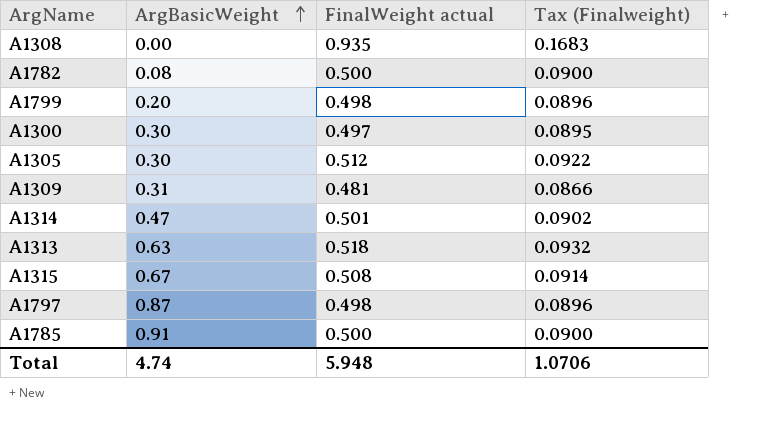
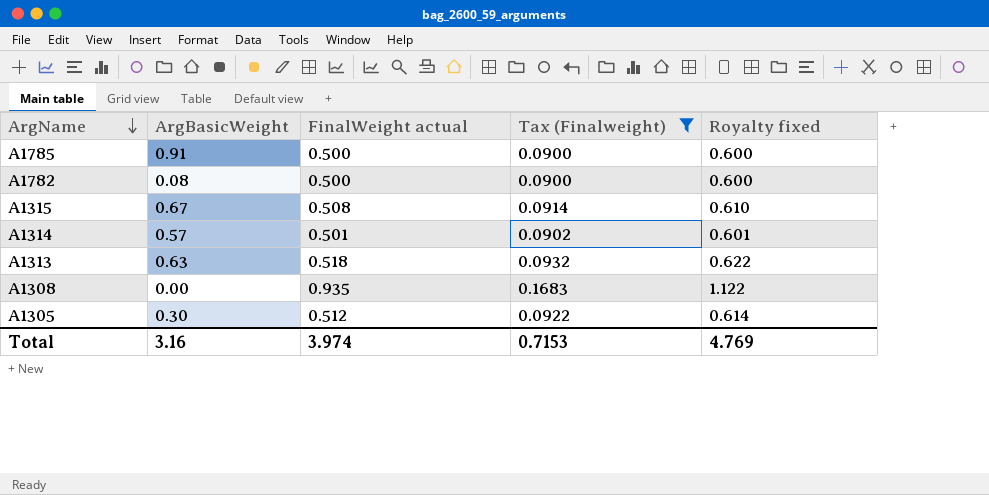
filter: none -> Tax (Finalweight) >= 0.0900
row order: ArgBasicWeight ascending -> ArgName descending
column Royalty fixed | formula: none -> [FinalWeight actual] * 1.2
A1314 | ArgBasicWeight: 0.47 -> 0.57
Total | ArgBasicWeight: 4.74 -> 3.16
Total | FinalWeight actual: 5.948 -> 3.974
Total | Tax (Finalweight): 1.0706 -> 0.7153

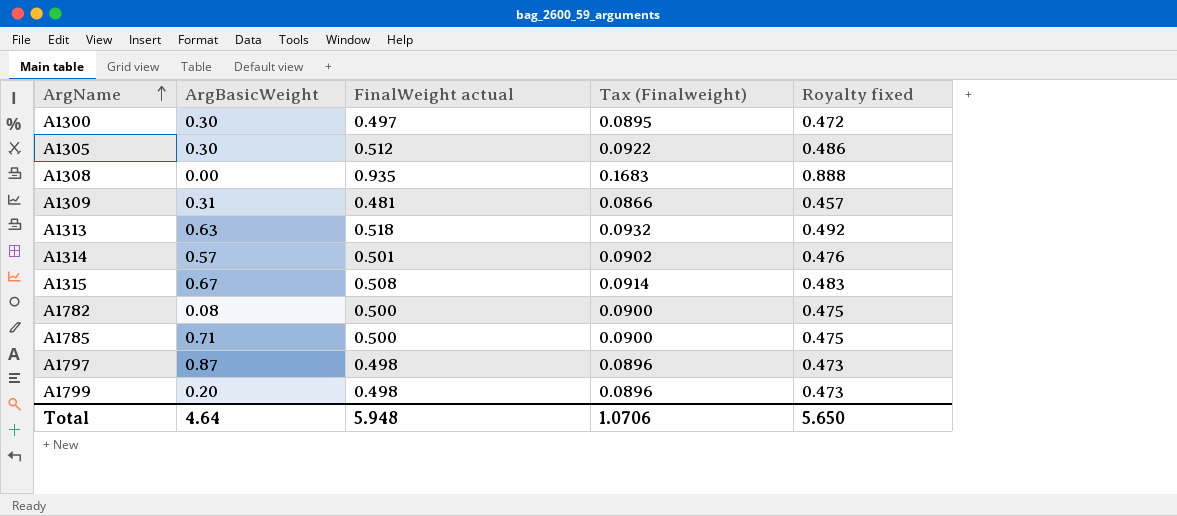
filter: Tax (Finalweight) >= 0.0900 -> none
row order: ArgName descending -> ArgName ascending
column Royalty fixed | formula: [FinalWeight actual] * 1.2 -> [FinalWeight actual] * 0.95
A1785 | ArgBasicWeight: 0.91 -> 0.71
Total | ArgBasicWeight: 3.16 -> 4.64
Total | FinalWeight actual: 3.974 -> 5.948
Total | Tax (Finalweight): 0.7153 -> 1.0706
Total | Royalty fixed: 4.769 -> 5.650

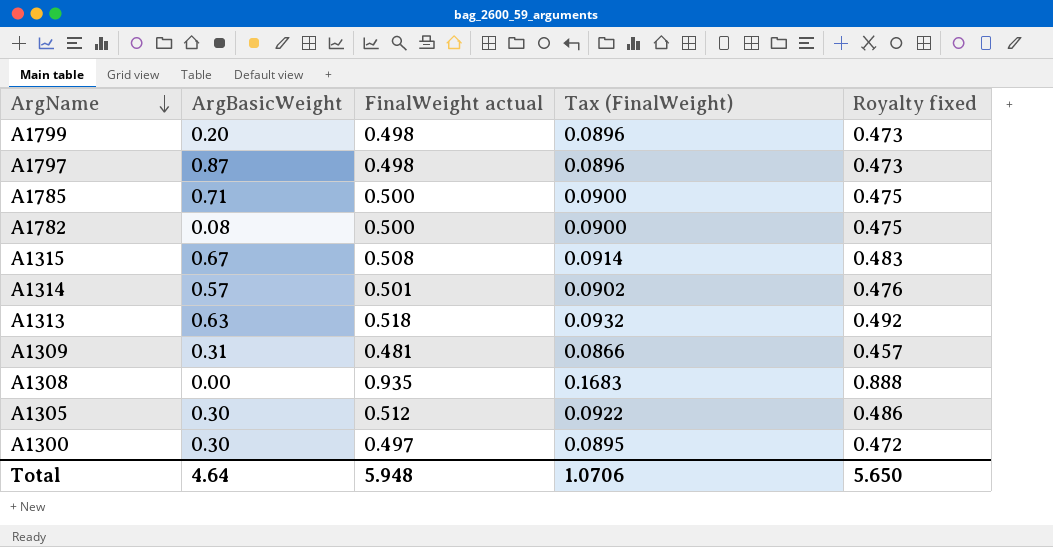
row order: ArgName ascending -> ArgName descending
column name: Tax (Finalweight) -> Tax (FinalWeight)

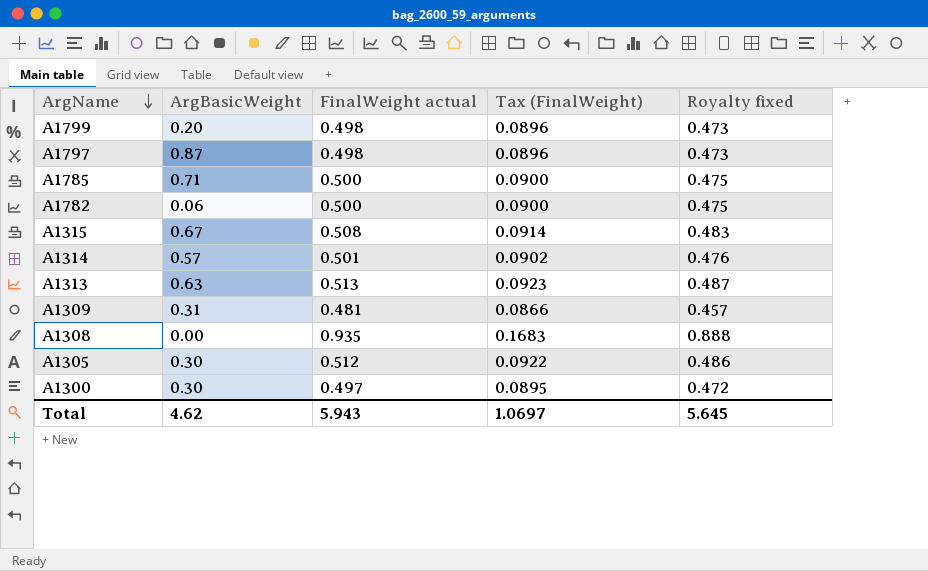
A1782 | ArgBasicWeight: 0.08 -> 0.06
A1313 | FinalWeight actual: 0.518 -> 0.513
A1313 | Tax (FinalWeight): 0.0932 -> 0.0923
A1313 | Royalty fixed: 0.492 -> 0.487
Total | ArgBasicWeight: 4.64 -> 4.62
Total | FinalWeight actual: 5.948 -> 5.943
Total | Tax (FinalWeight): 1.0706 -> 1.0697
Total | Royalty fixed: 5.650 -> 5.645

